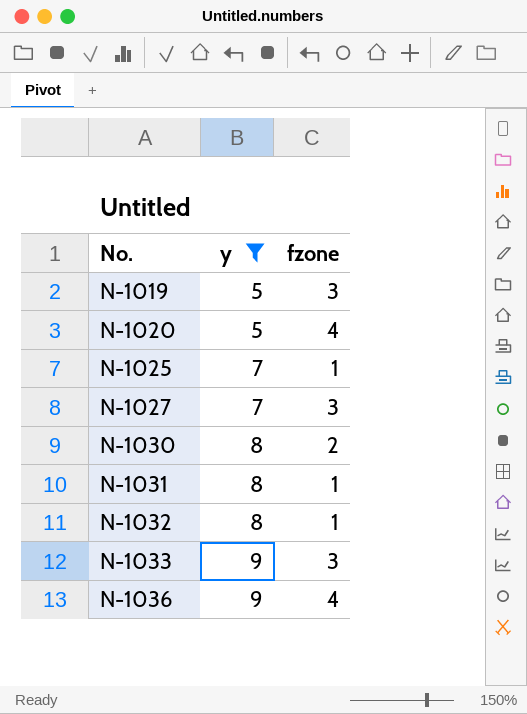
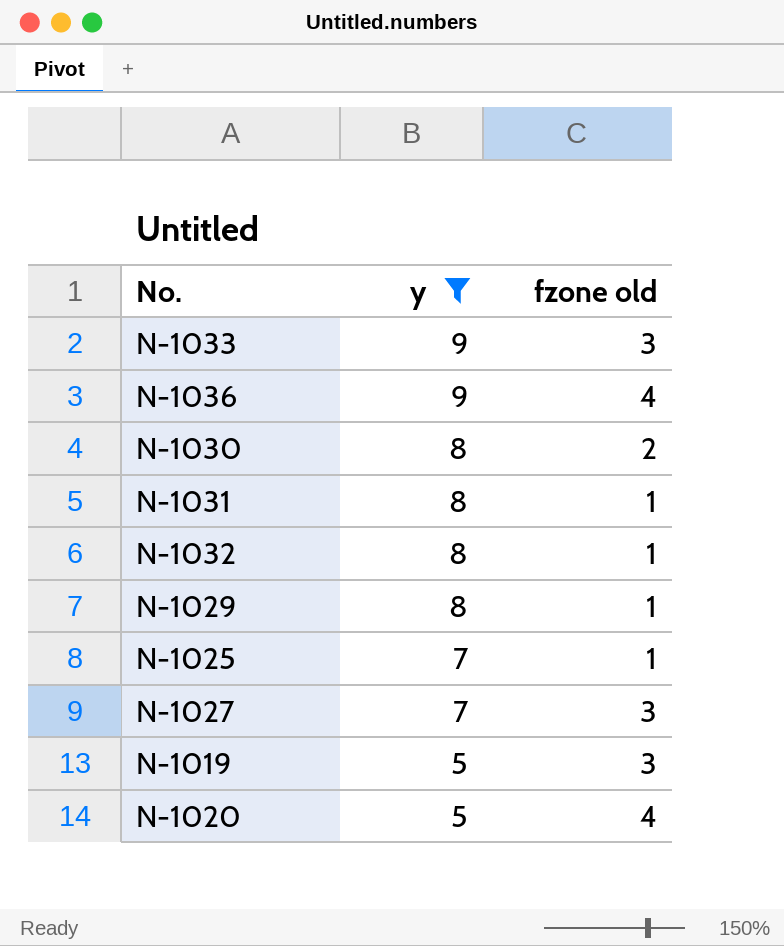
row order: No. ascending -> y descending
column name: fzone -> fzone old
row N-1029: none -> 8 | 1

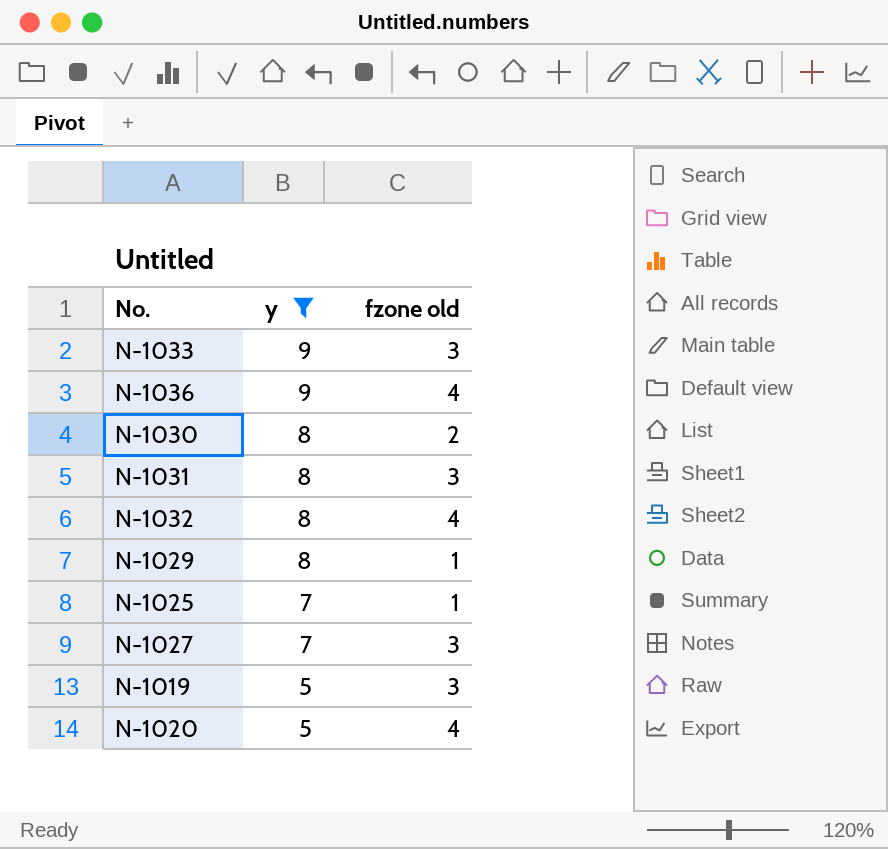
N-1031 | fzone old: 1 -> 3
N-1032 | fzone old: 1 -> 4

